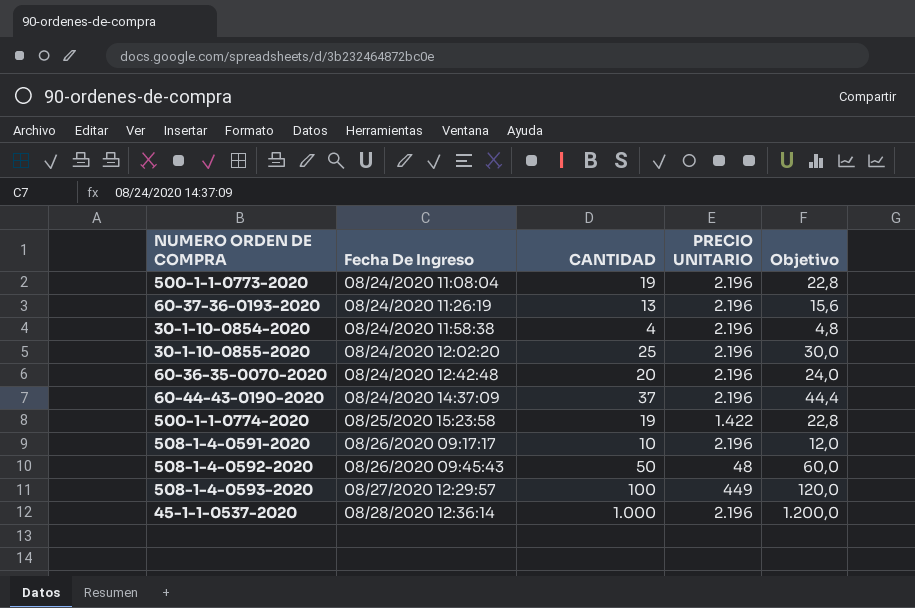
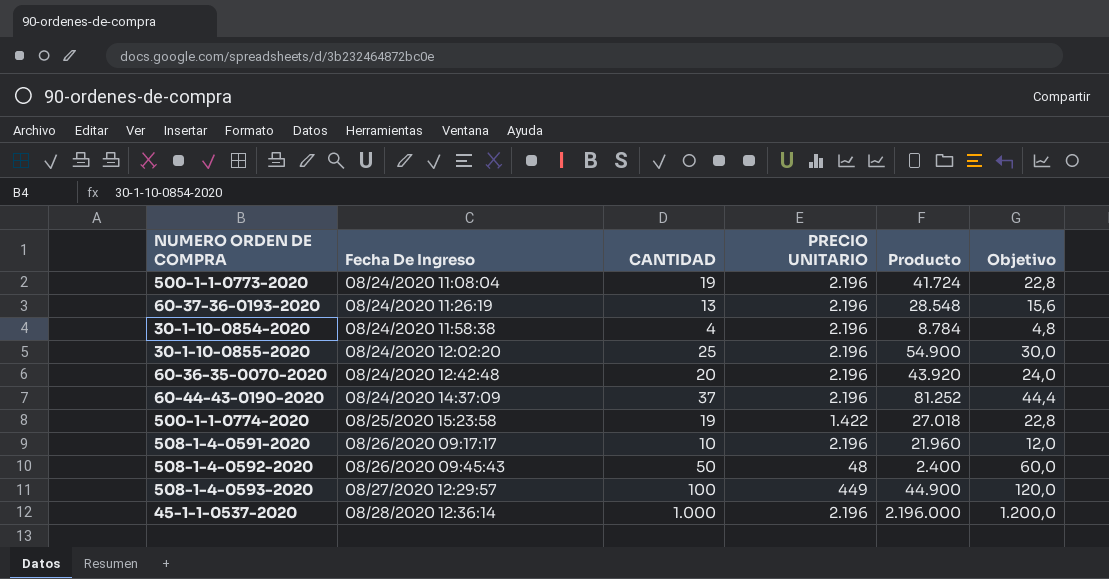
column Producto | formula: none -> [CANTIDAD] * [PRECIO UNITARIO]

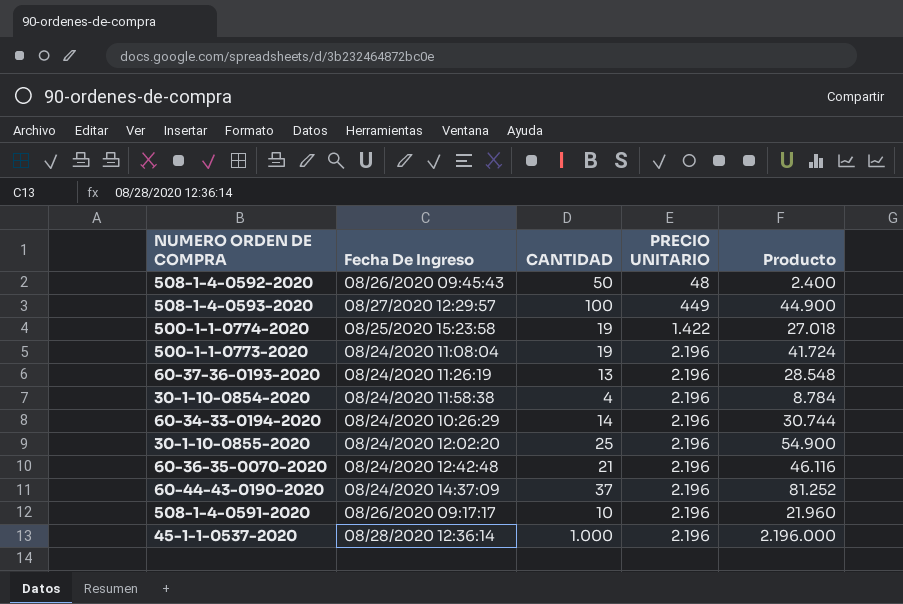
row order: Fecha De Ingreso ascending -> PRECIO UNITARIO ascending
column Objetivo | formula: [CANTIDAD] * 1,2 -> none
row 60-34-33-0194-2020: none -> 08/24/2020 10:26:29 | 14 | 2.196 | 30.744
60-36-35-0070-2020 | CANTIDAD: 20 -> 21
60-36-35-0070-2020 | Producto: 43.920 -> 46.116

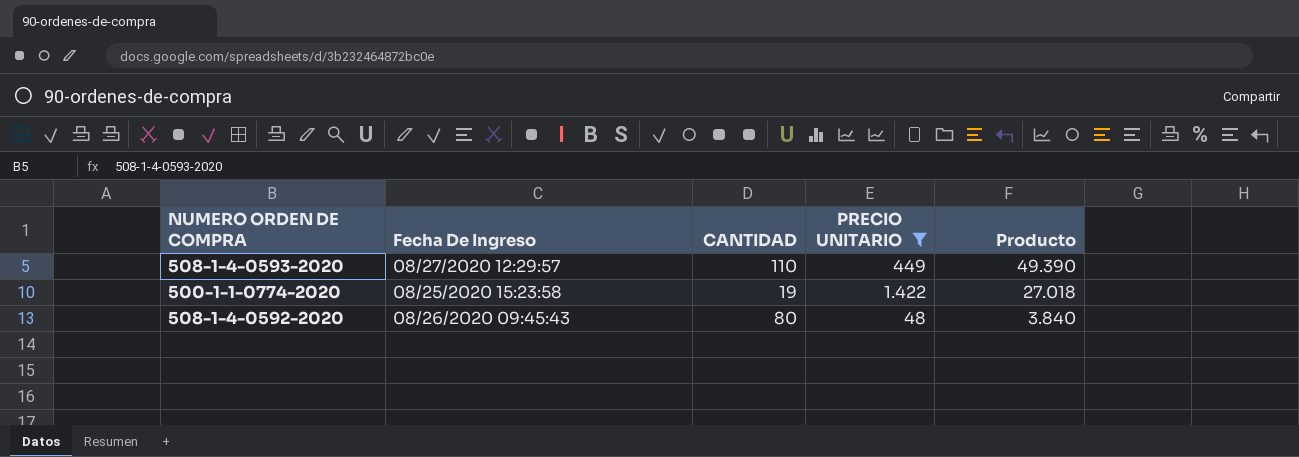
filter: none -> PRECIO UNITARIO != 2.196
row order: PRECIO UNITARIO ascending -> Producto descending
508-1-4-0593-2020 | CANTIDAD: 100 -> 110
508-1-4-0593-2020 | Producto: 44.900 -> 49.390
508-1-4-0592-2020 | CANTIDAD: 50 -> 80
508-1-4-0592-2020 | Producto: 2.400 -> 3.840

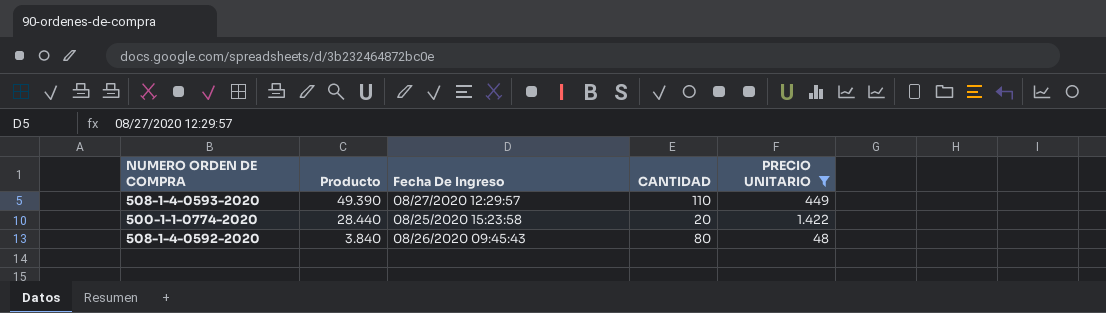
column Producto | position: 5 -> 2
500-1-1-0774-2020 | Producto: 27.018 -> 28.440
500-1-1-0774-2020 | CANTIDAD: 19 -> 20

